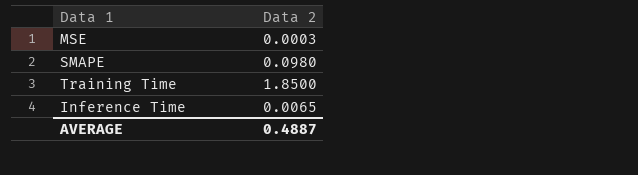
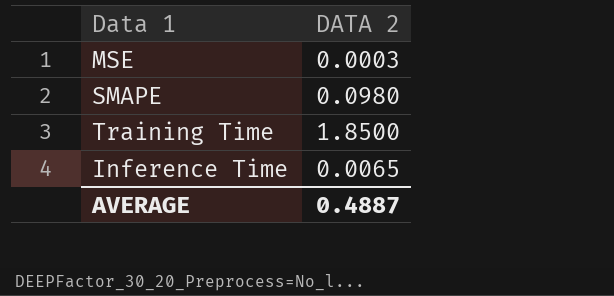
column name: Data 2 -> DATA 2

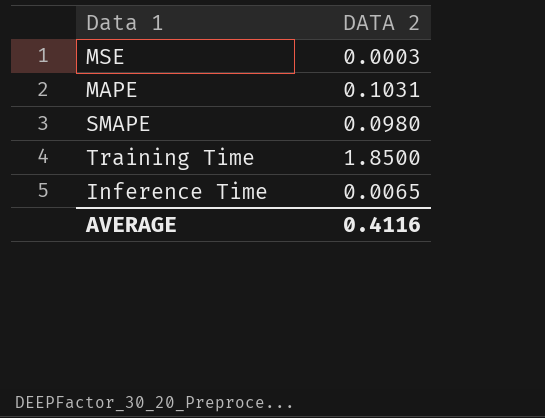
row MAPE: none -> 0.1031
AVERAGE | DATA 2: 0.4887 -> 0.4116

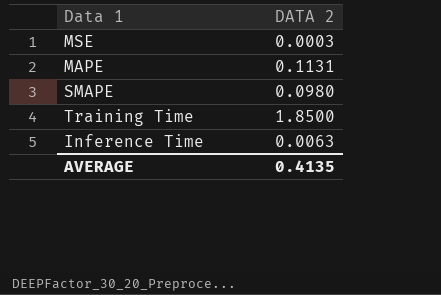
MAPE | DATA 2: 0.1031 -> 0.1131
Inference Time | DATA 2: 0.0065 -> 0.0063
AVERAGE | DATA 2: 0.4116 -> 0.4135

